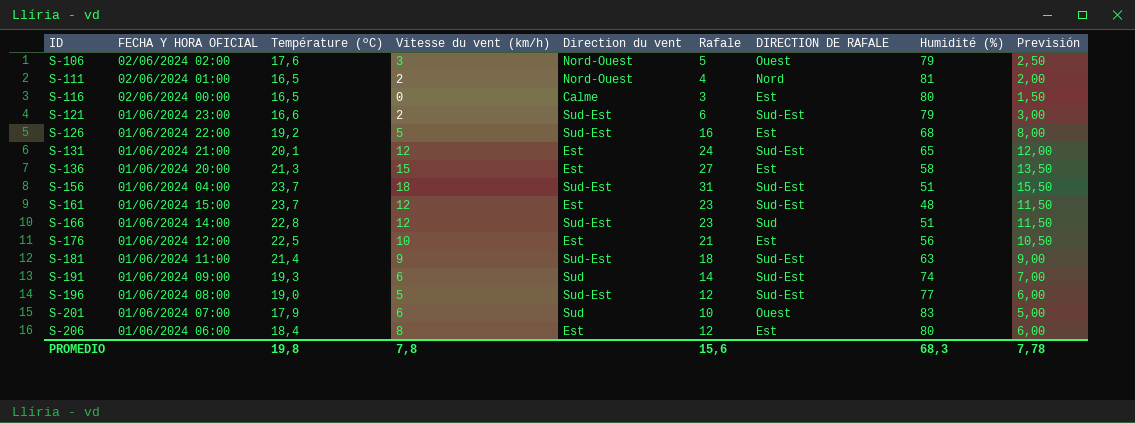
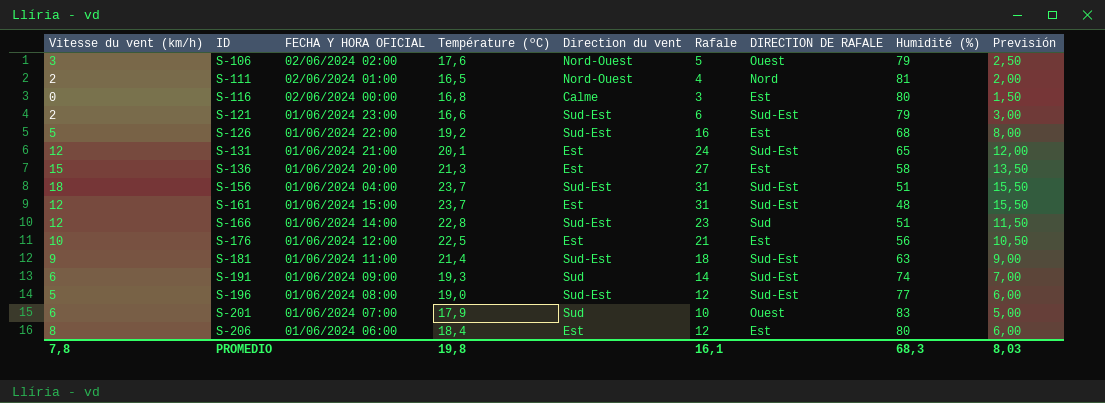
column Vitesse du vent (km/h) | position: 4 -> 1
S-116 | Température (ºC): 16,5 -> 16,8
S-161 | Rafale: 23 -> 31
S-161 | Previsión: 11,50 -> 15,50
PROMEDIO | Rafale: 15,6 -> 16,1
PROMEDIO | Previsión: 7,78 -> 8,03

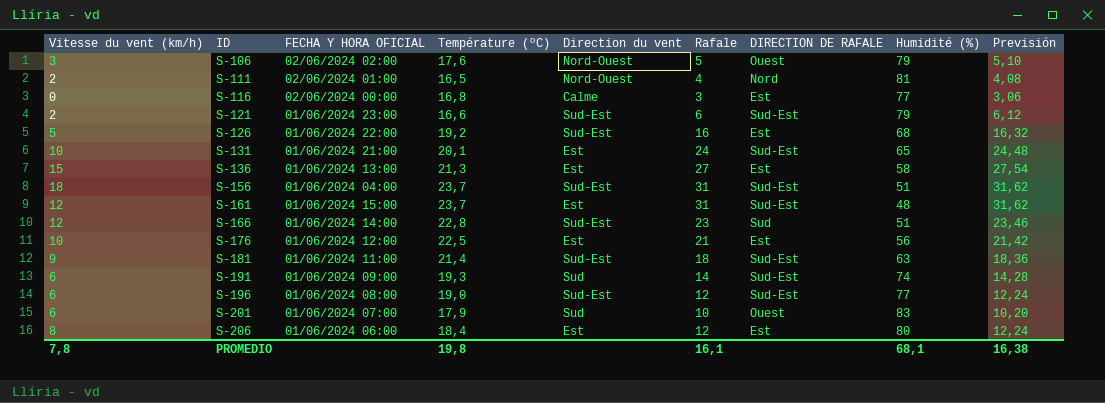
column Previsión | formula: [Rafale] * 0,5 -> [Rafale] * 1,02
S-116 | Humidité (%): 80 -> 77
S-131 | Vitesse du vent (km/h): 12 -> 10
S-136 | FECHA Y HORA OFICIAL: 01/06/2024 20:00 -> 01/06/2024 13:00
S-196 | Vitesse du vent (km/h): 5 -> 6
PROMEDIO | Humidité (%): 68,3 -> 68,1
PROMEDIO | Previsión: 8,03 -> 16,38

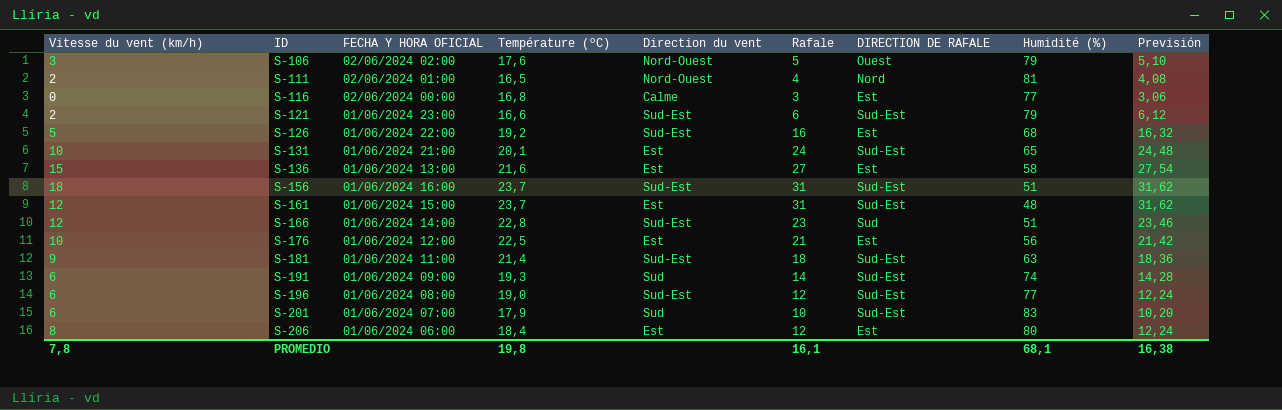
S-136 | Température (ºC): 21,3 -> 21,6
S-156 | FECHA Y HORA OFICIAL: 01/06/2024 04:00 -> 01/06/2024 16:00
S-201 | DIRECTION DE RAFALE: Ouest -> Sud-Est

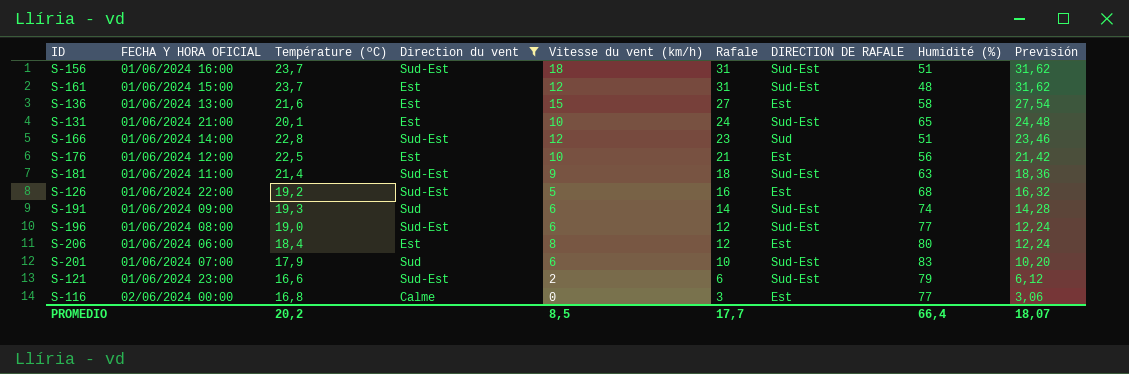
filter: none -> Direction du vent != Nord-Ouest
row order: ID ascending -> Rafale descending
column Vitesse du vent (km/h) | position: 1 -> 5
PROMEDIO | Température (ºC): 19,8 -> 20,2
PROMEDIO | Vitesse du vent (km/h): 7,8 -> 8,5
PROMEDIO | Rafale: 16,1 -> 17,7
PROMEDIO | Humidité (%): 68,1 -> 66,4
PROMEDIO | Previsión: 16,38 -> 18,07

